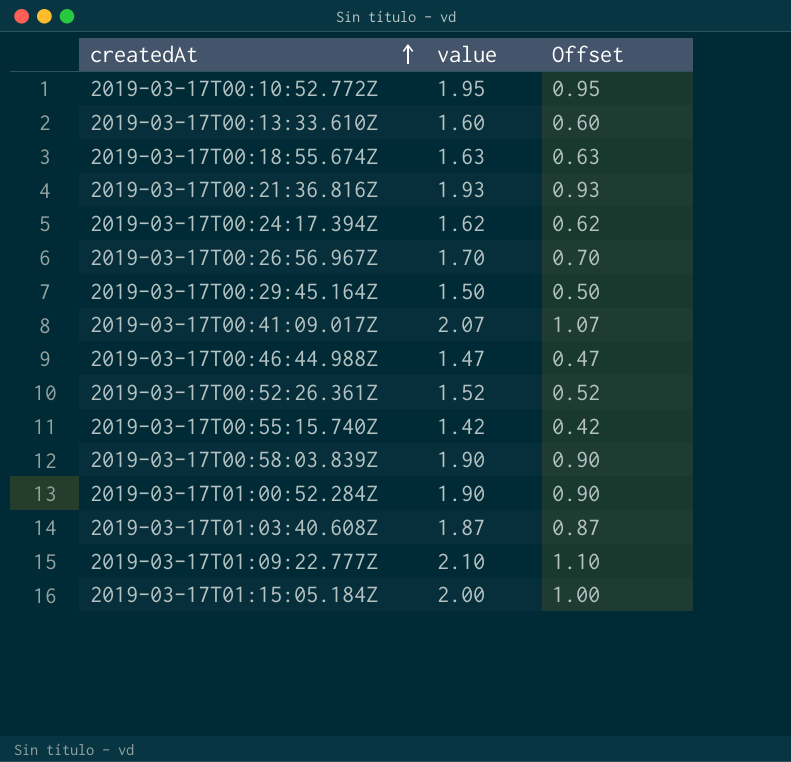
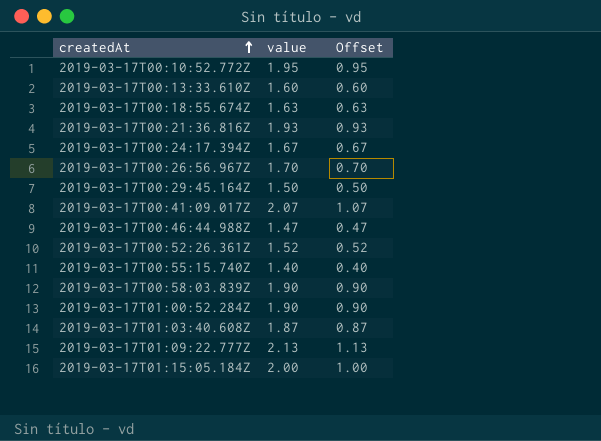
2019-03-17T00:24:17.394Z | value: 1.62 -> 1.67
2019-03-17T00:24:17.394Z | Offset: 0.62 -> 0.67
2019-03-17T00:55:15.740Z | value: 1.42 -> 1.40
2019-03-17T00:55:15.740Z | Offset: 0.42 -> 0.40
2019-03-17T01:09:22.777Z | value: 2.10 -> 2.13
2019-03-17T01:09:22.777Z | Offset: 1.10 -> 1.13

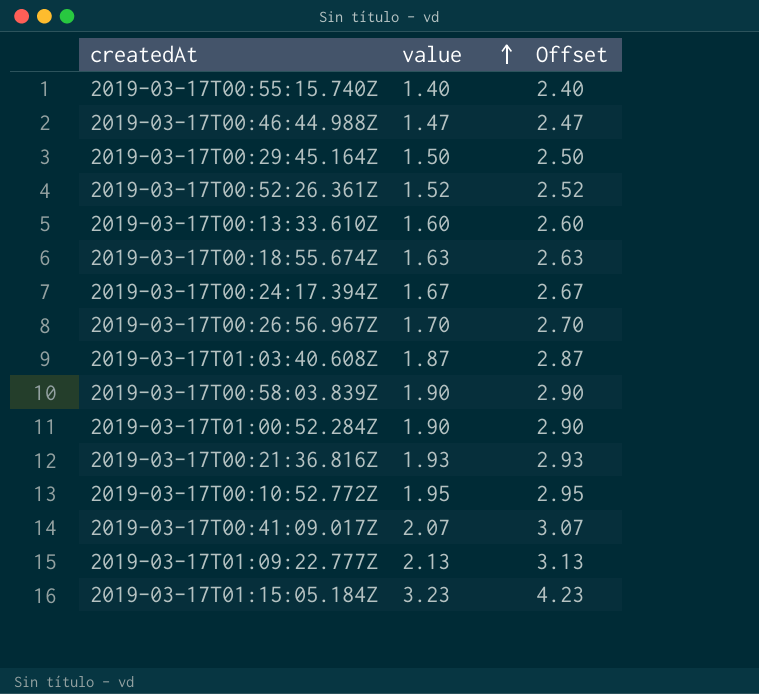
row order: createdAt ascending -> value ascending
column Offset | formula: [value] - 1 -> [value] + 1
2019-03-17T01:15:05.184Z | value: 2.00 -> 3.23

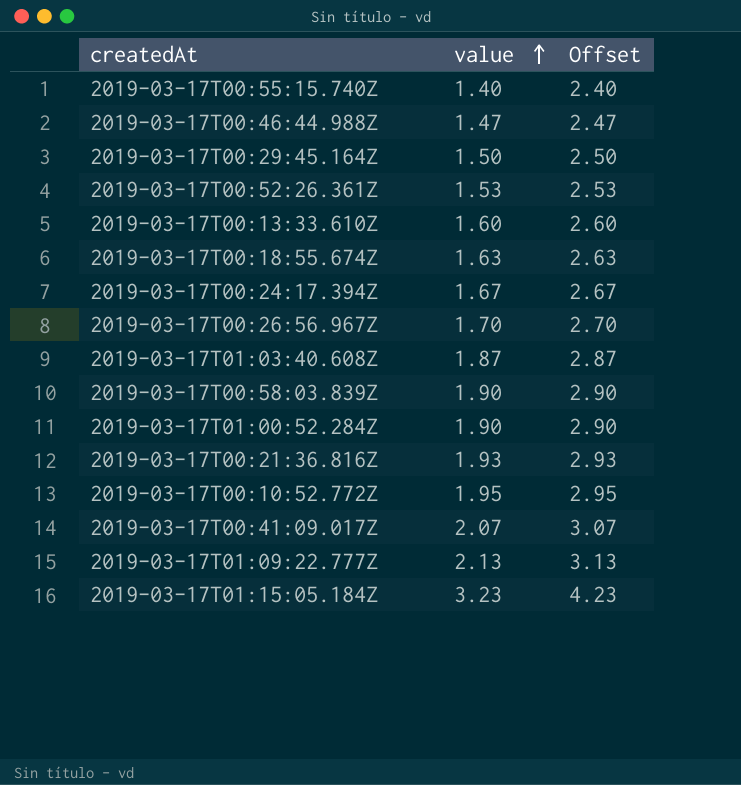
2019-03-17T00:52:26.361Z | value: 1.52 -> 1.53
2019-03-17T00:52:26.361Z | Offset: 2.52 -> 2.53

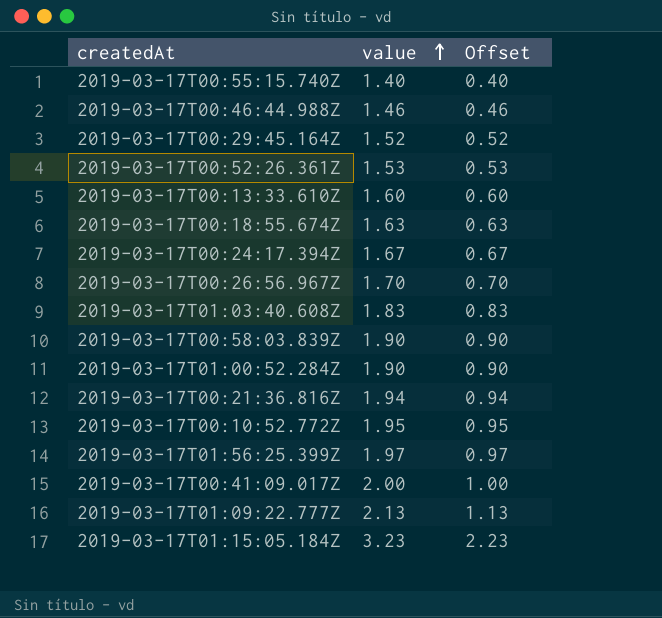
column Offset | formula: [value] + 1 -> [value] - 1
2019-03-17T00:46:44.988Z | value: 1.47 -> 1.46
2019-03-17T00:29:45.164Z | value: 1.50 -> 1.52
2019-03-17T01:03:40.608Z | value: 1.87 -> 1.83
2019-03-17T00:21:36.816Z | value: 1.93 -> 1.94
row 2019-03-17T01:56:25.399Z: none -> 1.97 | 0.97
2019-03-17T00:41:09.017Z | value: 2.07 -> 2.00

